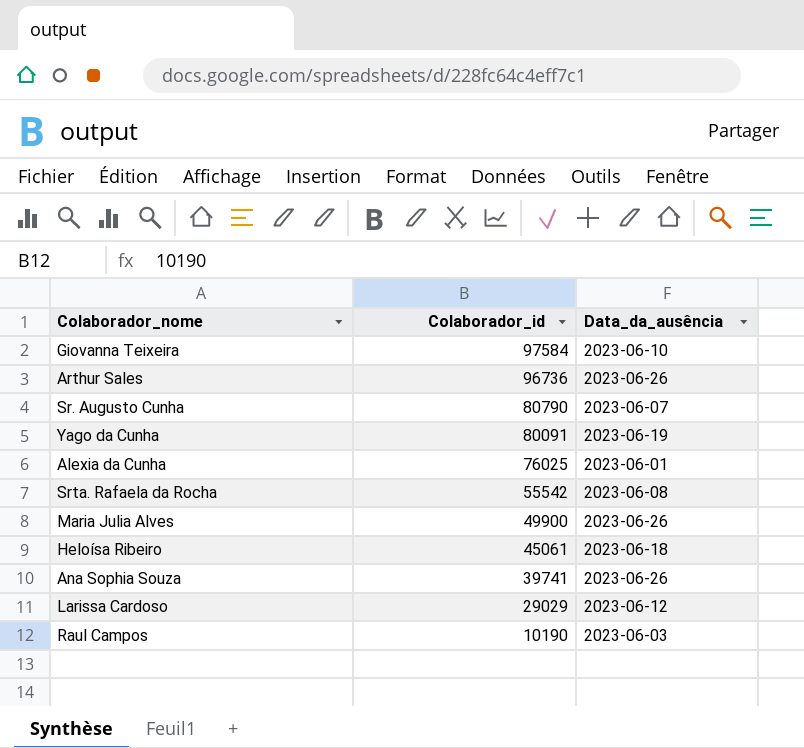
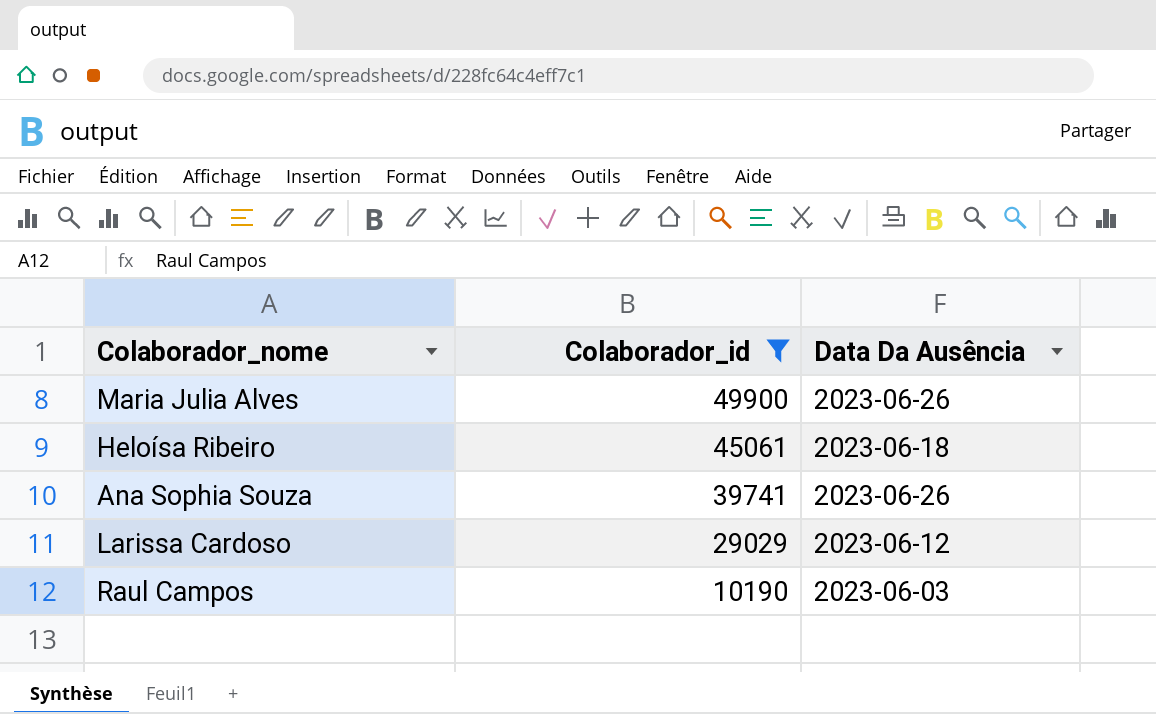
filter: none -> Colaborador_id <= 49900
column name: Data_da_ausência -> Data Da Ausência

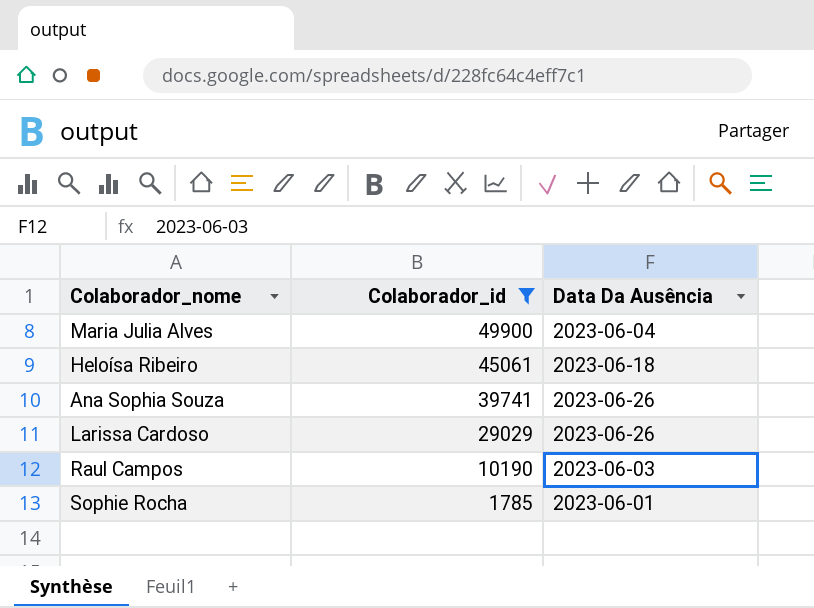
Maria Julia Alves | Data Da Ausência: 2023-06-26 -> 2023-06-04
Larissa Cardoso | Data Da Ausência: 2023-06-12 -> 2023-06-26
row Sophie Rocha: none -> 1785 | 2023-06-01

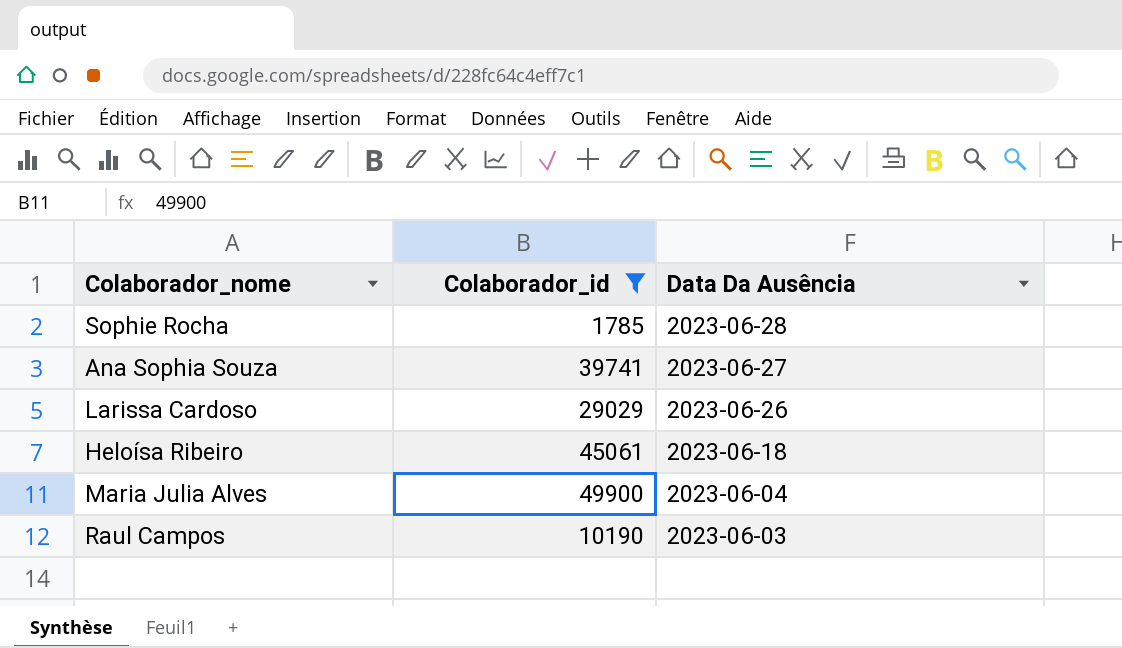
row order: Colaborador_id descending -> Data Da Ausência descending
Sophie Rocha | Data Da Ausência: 2023-06-01 -> 2023-06-28
Ana Sophia Souza | Data Da Ausência: 2023-06-26 -> 2023-06-27

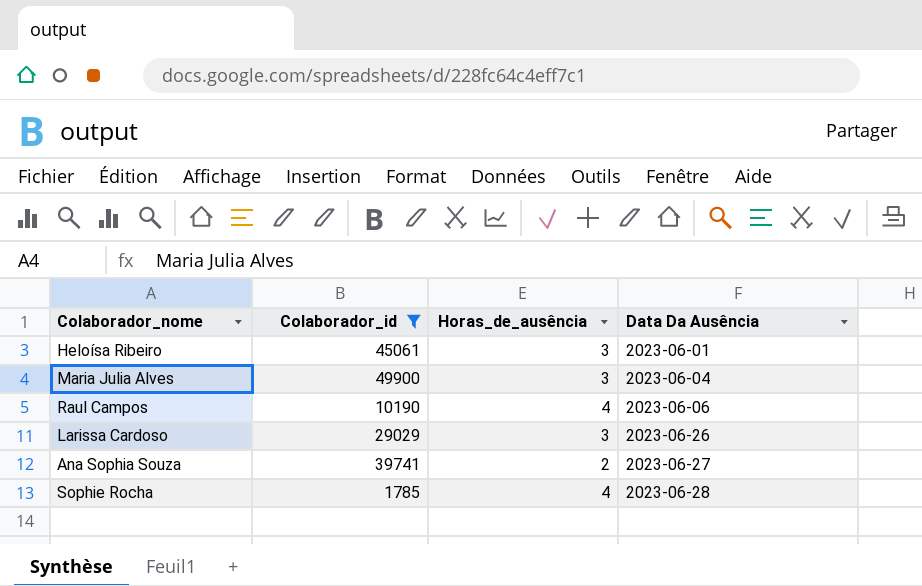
row order: Data Da Ausência descending -> Data Da Ausência ascending
column Horas_de_ausência | position: none -> 3
Heloísa Ribeiro | Data Da Ausência: 2023-06-18 -> 2023-06-01
Raul Campos | Data Da Ausência: 2023-06-03 -> 2023-06-06

